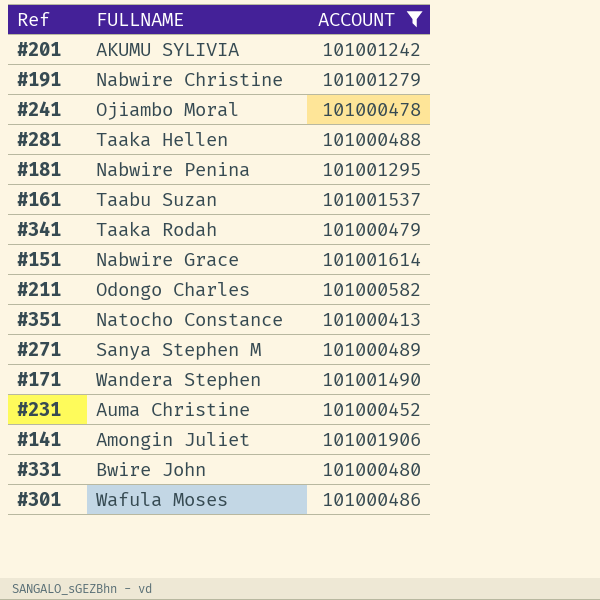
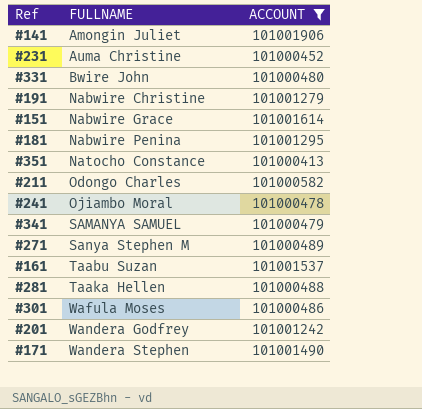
row order: none -> FULLNAME ascending
#341 | FULLNAME: Taaka Rodah -> SAMANYA SAMUEL
#201 | FULLNAME: AKUMU SYLIVIA -> Wandera Godfrey

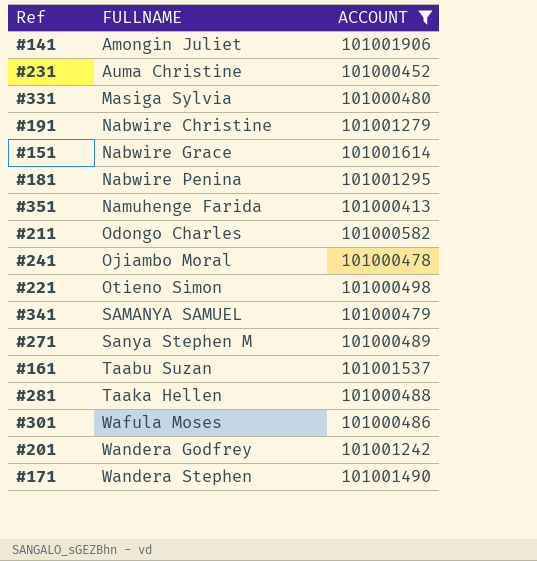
#331 | FULLNAME: Bwire John -> Masiga Sylvia
#351 | FULLNAME: Natocho Constance -> Namuhenge Farida
row #221: none -> Otieno Simon | 101000498

